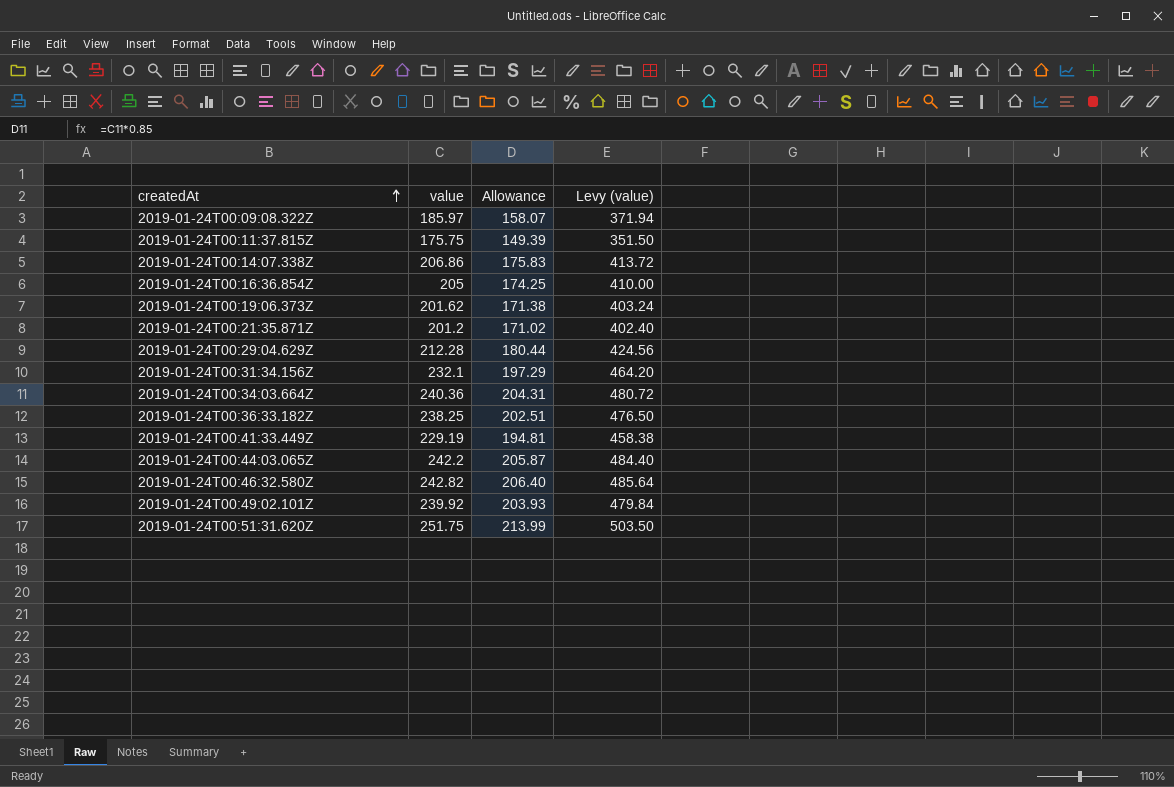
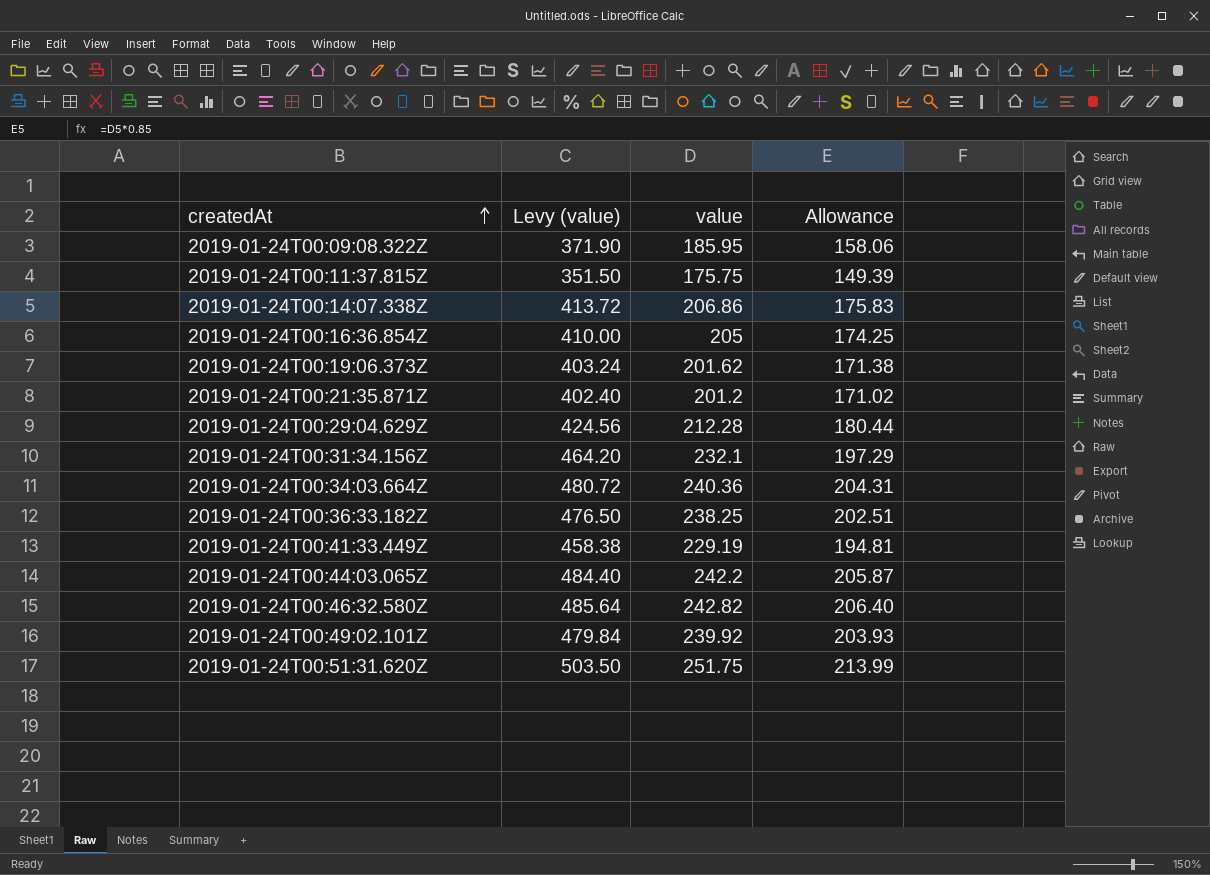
column Levy (value) | position: 4 -> 2
2019-01-24T00:09:08.322Z | Levy (value): 371.94 -> 371.90
2019-01-24T00:09:08.322Z | value: 185.97 -> 185.95
2019-01-24T00:09:08.322Z | Allowance: 158.07 -> 158.06

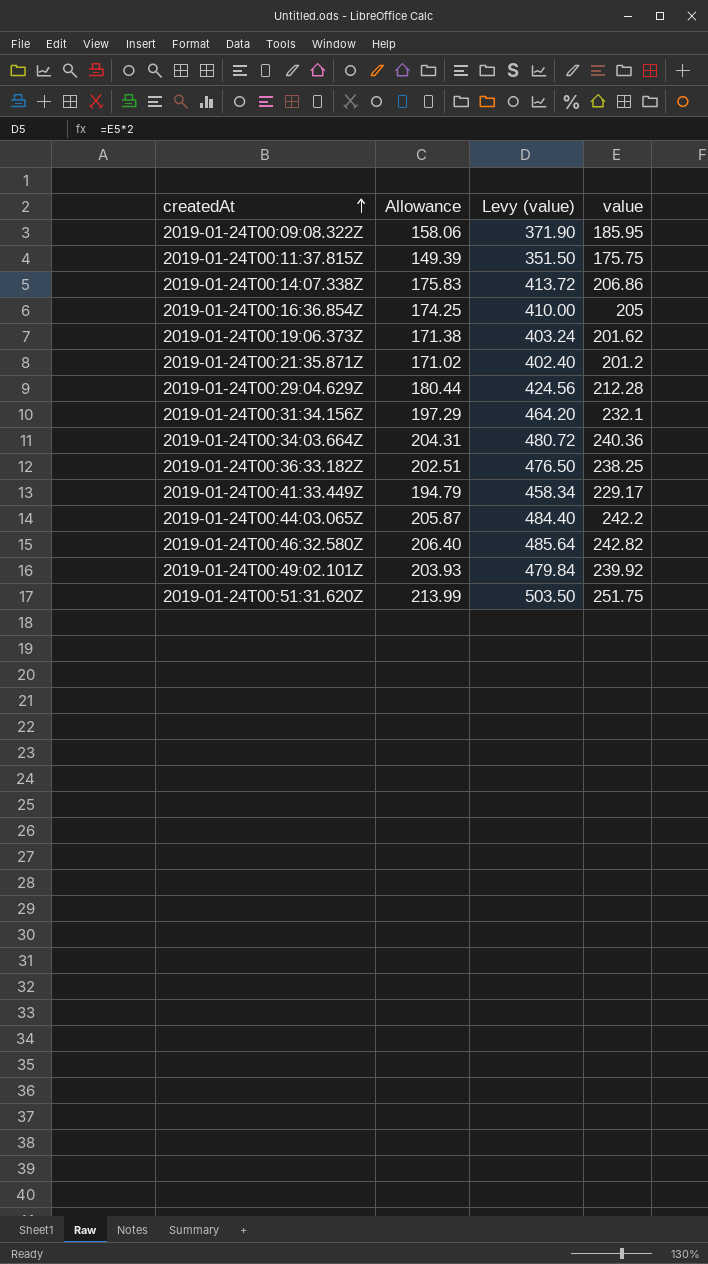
column Allowance | position: 4 -> 2
2019-01-24T00:41:33.449Z | Allowance: 194.81 -> 194.79
2019-01-24T00:41:33.449Z | Levy (value): 458.38 -> 458.34
2019-01-24T00:41:33.449Z | value: 229.19 -> 229.17

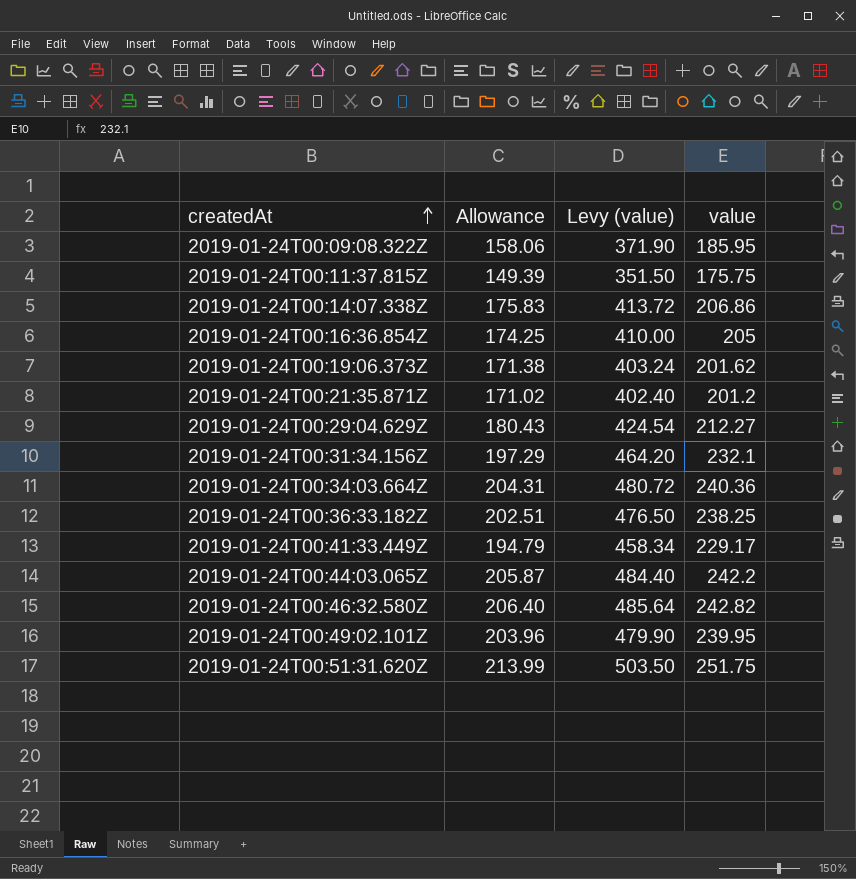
2019-01-24T00:29:04.629Z | Allowance: 180.44 -> 180.43
2019-01-24T00:29:04.629Z | Levy (value): 424.56 -> 424.54
2019-01-24T00:29:04.629Z | value: 212.28 -> 212.27
2019-01-24T00:49:02.101Z | Allowance: 203.93 -> 203.96
2019-01-24T00:49:02.101Z | Levy (value): 479.84 -> 479.90
2019-01-24T00:49:02.101Z | value: 239.92 -> 239.95

